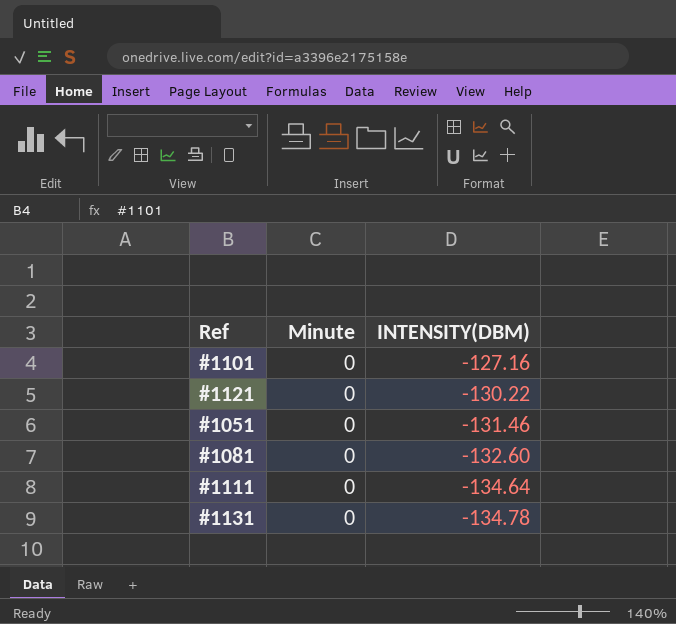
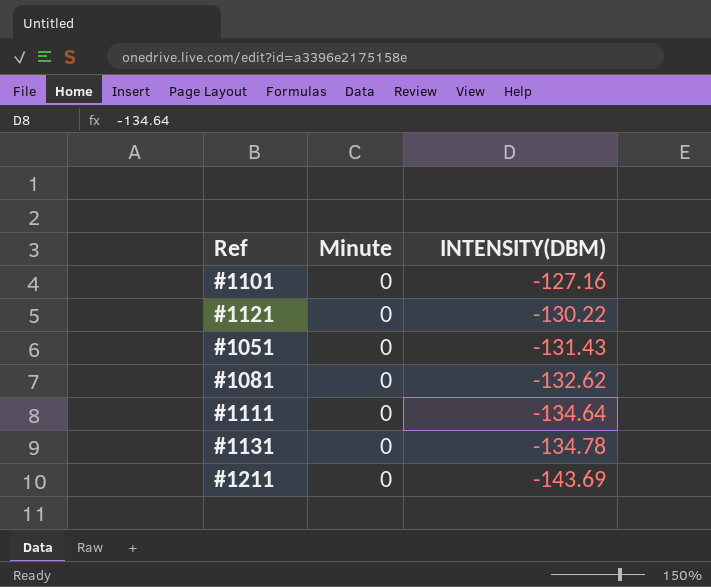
#1051 | INTENSITY(DBM): -131.46 -> -131.43
#1081 | INTENSITY(DBM): -132.60 -> -132.62
row #1211: none -> 0 | -143.69

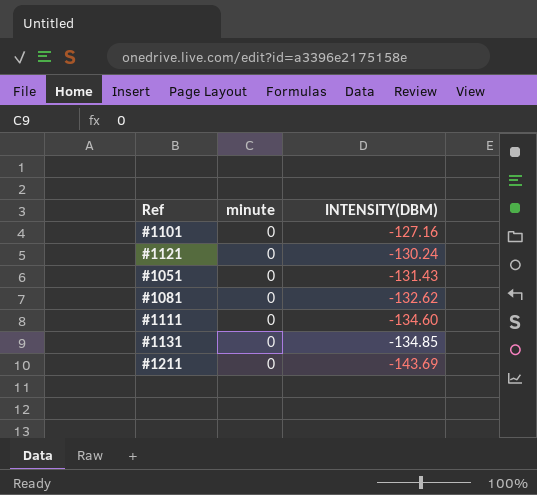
column name: Minute -> minute
#1121 | INTENSITY(DBM): -130.22 -> -130.24
#1111 | INTENSITY(DBM): -134.64 -> -134.60
#1131 | INTENSITY(DBM): -134.78 -> -134.85

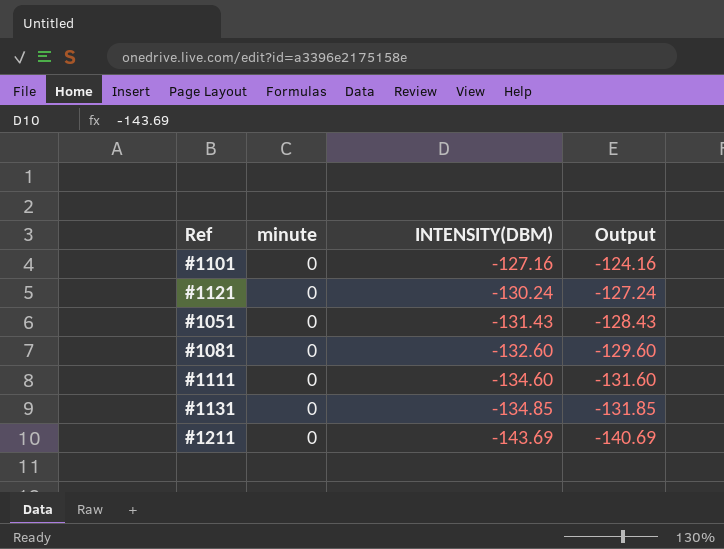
column Output | formula: none -> [INTENSITY(DBM)] + 3
#1081 | INTENSITY(DBM): -132.62 -> -132.60

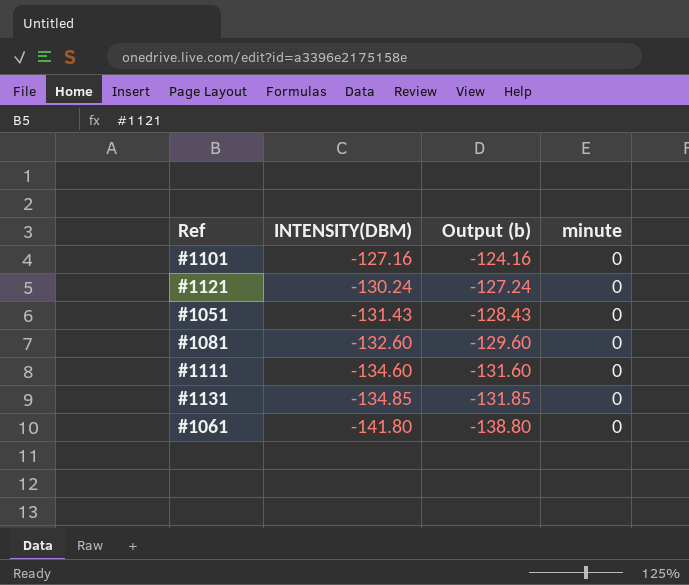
column name: Output -> Output (b)
column minute | position: 2 -> 4
row #1211: 0 | -143.69 | -140.69 -> none
row #1061: none -> -141.80 | -138.80 | 0

